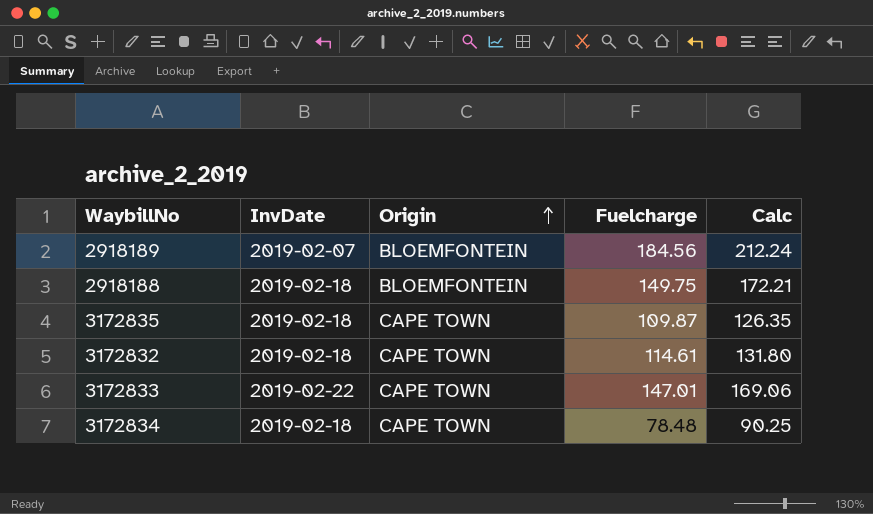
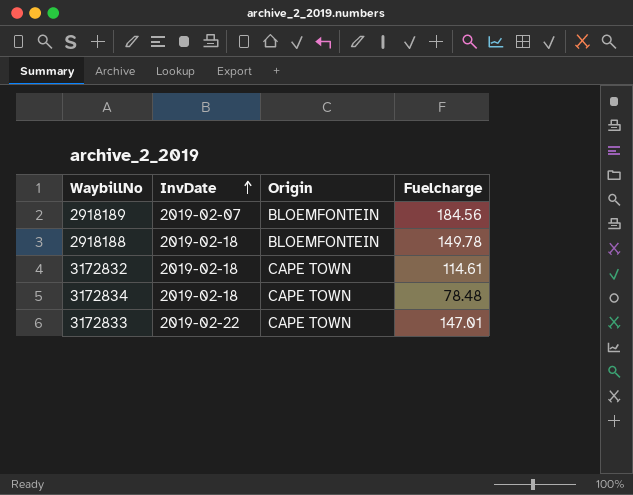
row order: Origin ascending -> InvDate ascending
column Calc | formula: [Fuelcharge] * 1.15 -> none
row 3172835: 2019-02-18 | CAPE TOWN | 109.87 | 126.35 -> none
2918188 | Fuelcharge: 149.75 -> 149.78

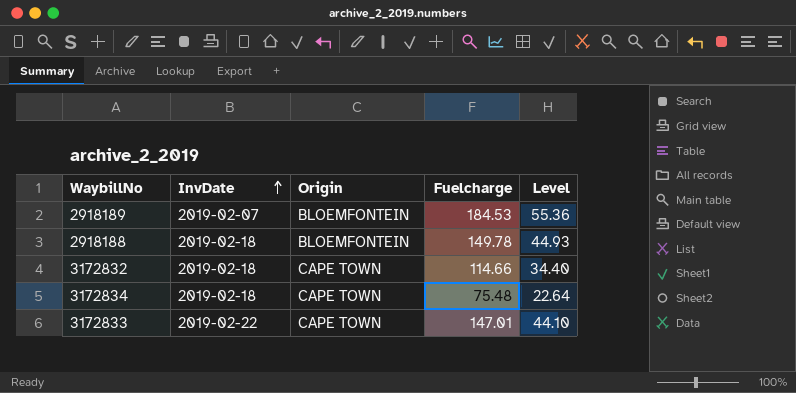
column Level | formula: none -> [Fuelcharge] * 0.3
2918189 | Fuelcharge: 184.56 -> 184.53
3172832 | Fuelcharge: 114.61 -> 114.66
3172834 | Fuelcharge: 78.48 -> 75.48

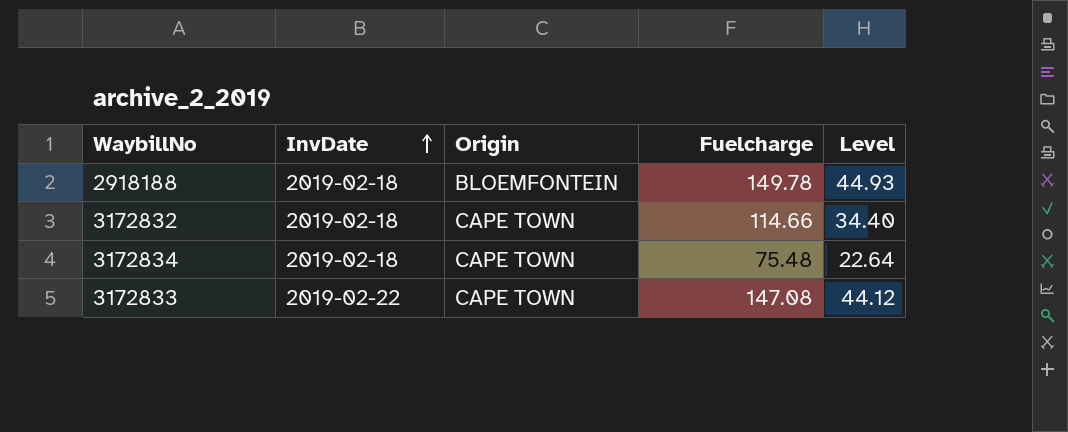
row 2918189: 2019-02-07 | BLOEMFONTEIN | 184.53 | 55.36 -> none
3172833 | Fuelcharge: 147.01 -> 147.08
3172833 | Level: 44.10 -> 44.12

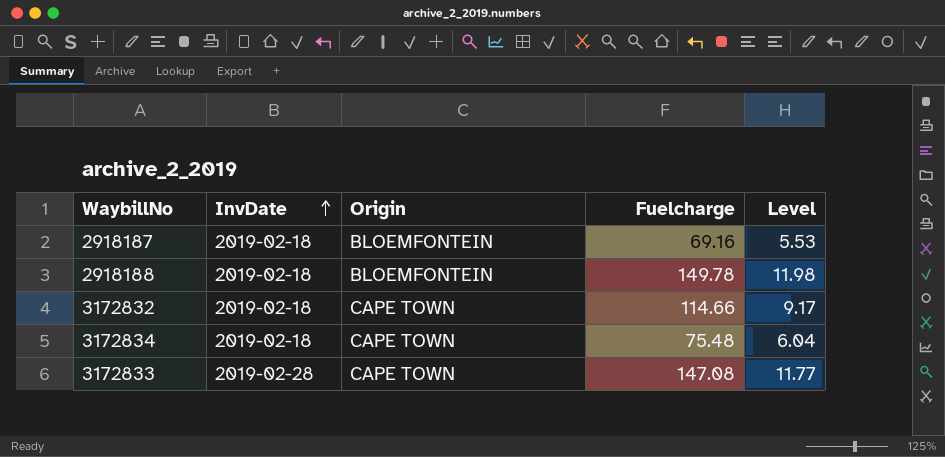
column Level | formula: [Fuelcharge] * 0.3 -> [Fuelcharge] * 0.08
row 2918187: none -> 2019-02-18 | BLOEMFONTEIN | 69.16 | 5.53
3172833 | InvDate: 2019-02-22 -> 2019-02-28

